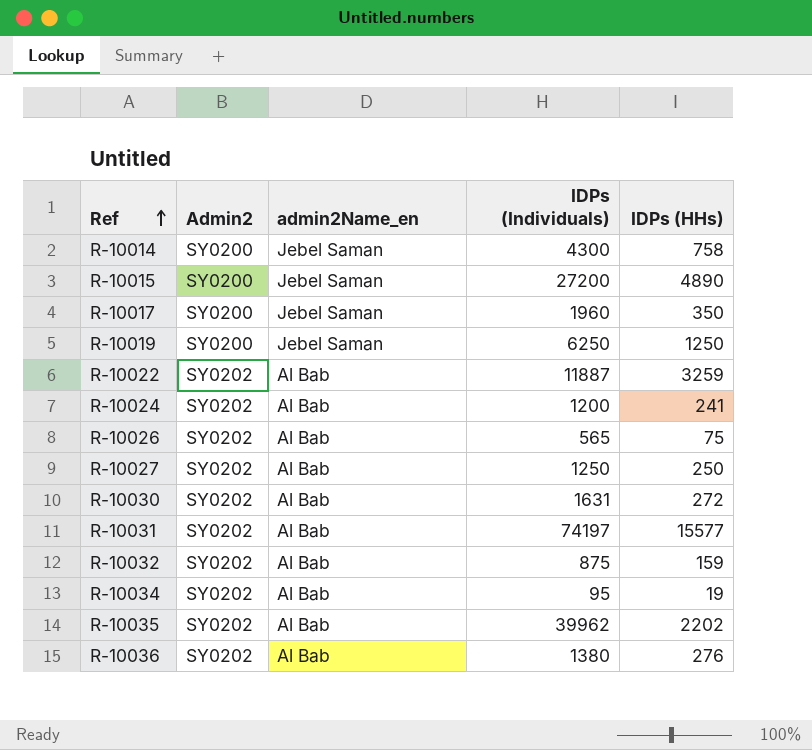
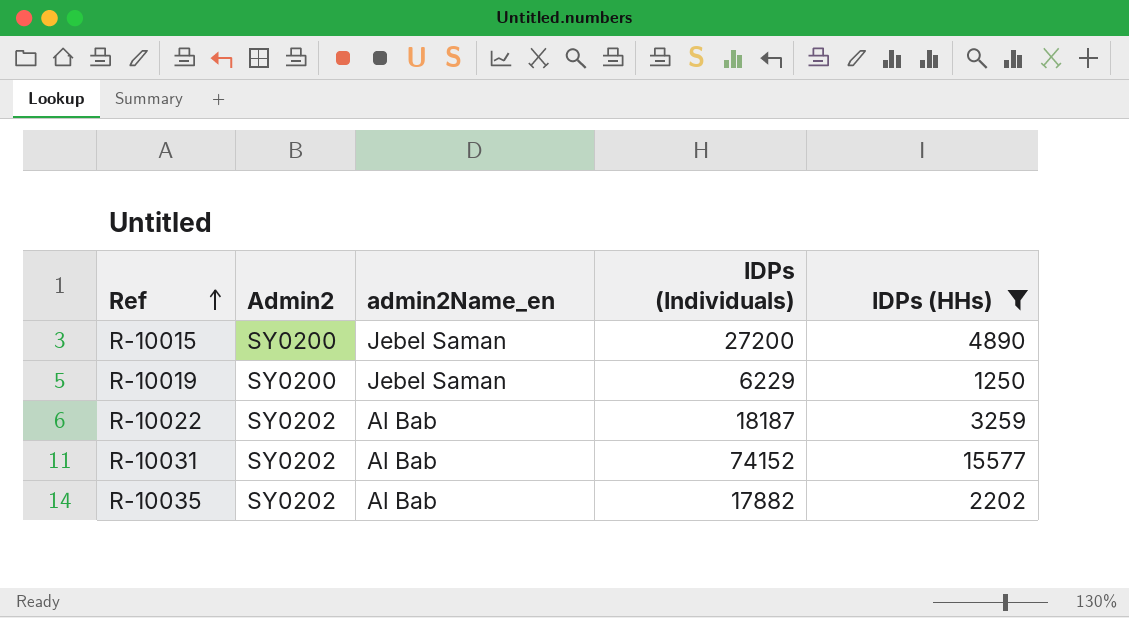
filter: none -> IDPs (HHs) >= 1250
R-10019 | IDPs (Individuals): 6250 -> 6229
R-10022 | IDPs (Individuals): 11887 -> 18187
R-10031 | IDPs (Individuals): 74197 -> 74152
R-10035 | IDPs (Individuals): 39962 -> 17882

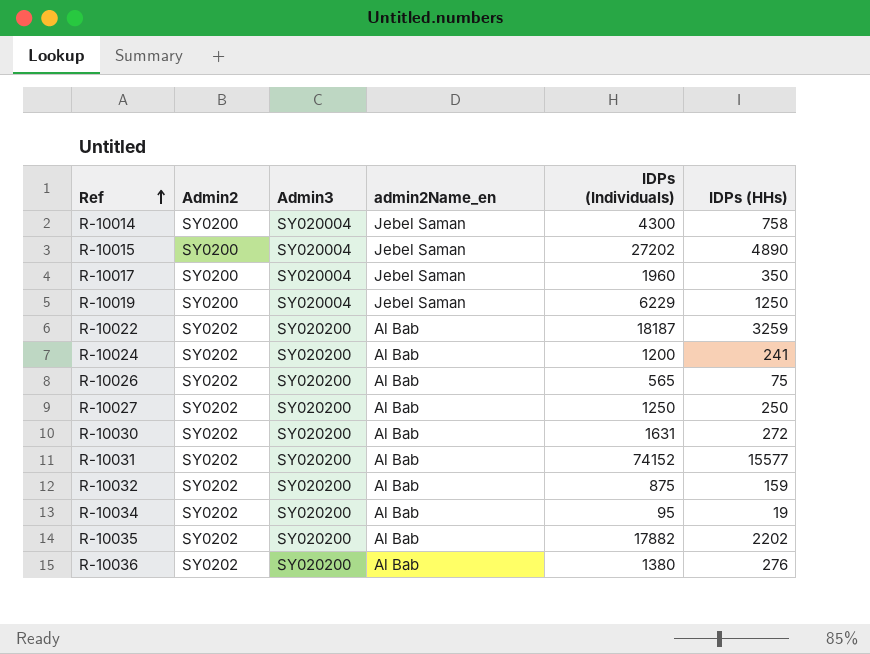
filter: IDPs (HHs) >= 1250 -> none
column Admin3 | position: none -> 3
R-10015 | IDPs (Individuals): 27200 -> 27202

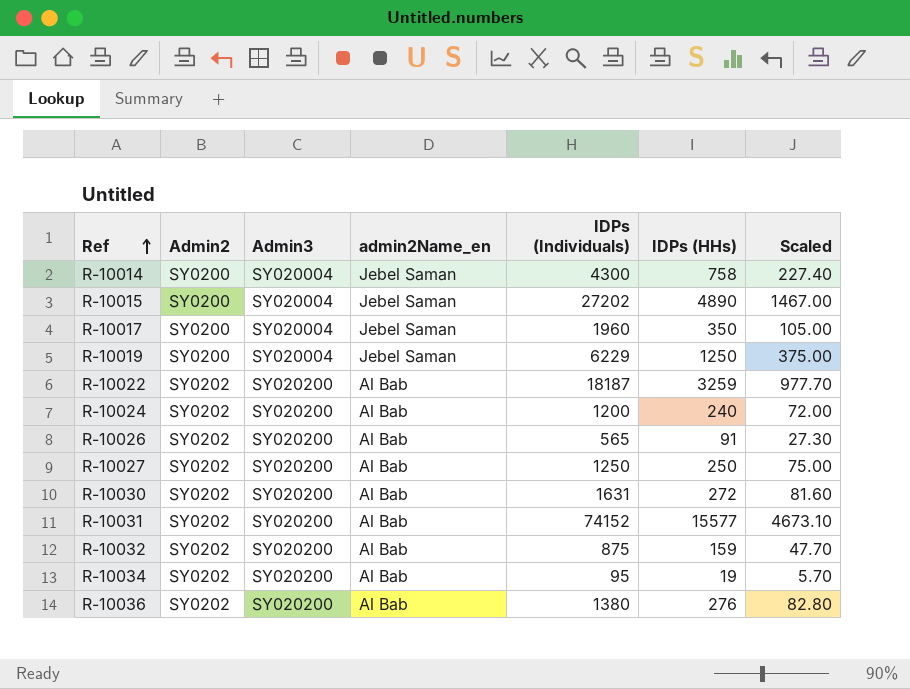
column Scaled | formula: none -> [IDPs (HHs)] * 0.3
row R-10035: SY0202 | SY020200 | Al Bab | 17882 | 2202 -> none
R-10024 | IDPs (HHs): 241 -> 240
R-10026 | IDPs (HHs): 75 -> 91

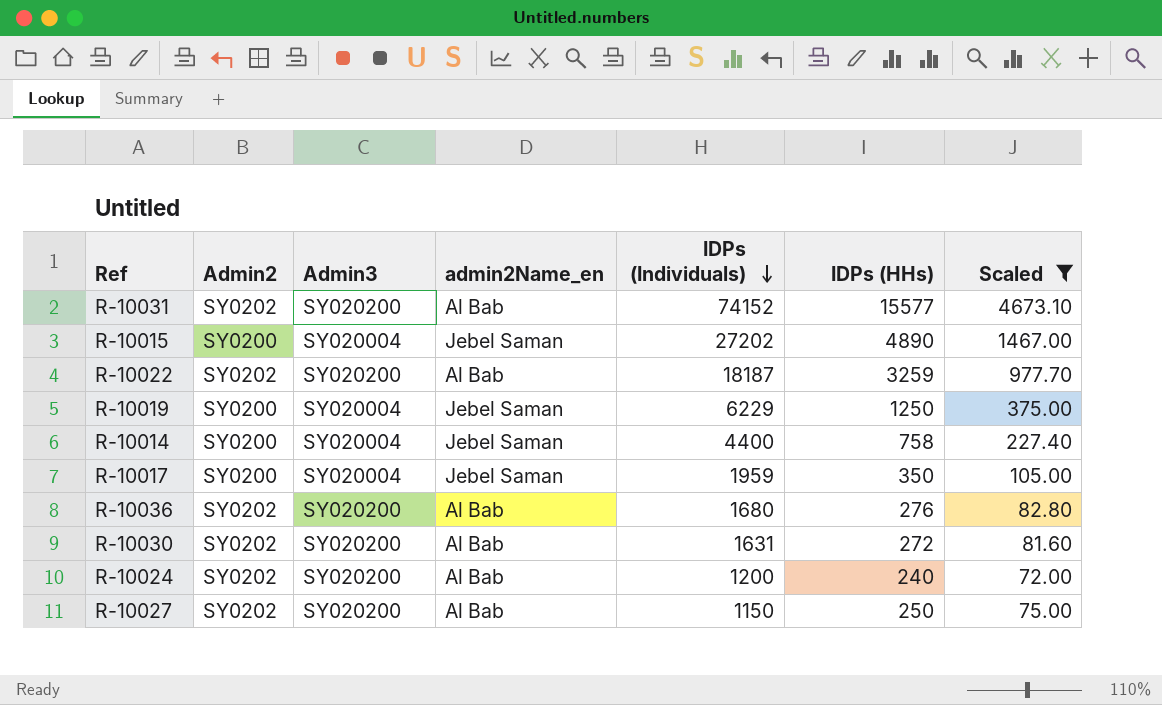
filter: none -> Scaled >= 72.00
row order: Ref ascending -> IDPs (Individuals) descending
R-10014 | IDPs (Individuals): 4300 -> 4400
R-10017 | IDPs (Individuals): 1960 -> 1959
R-10036 | IDPs (Individuals): 1380 -> 1680
R-10027 | IDPs (Individuals): 1250 -> 1150

